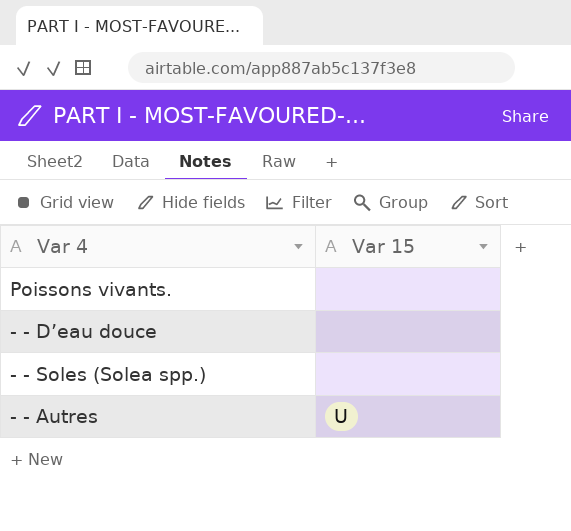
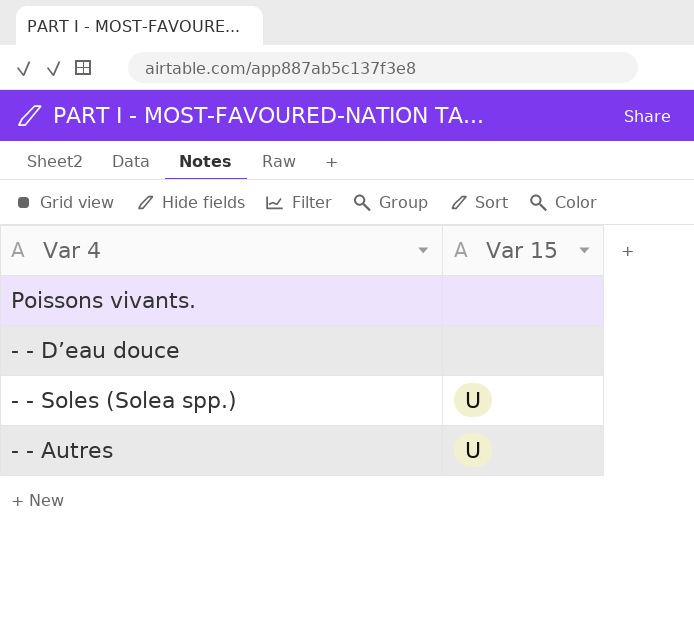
- - Soles (Solea spp.) | Var 15: none -> U

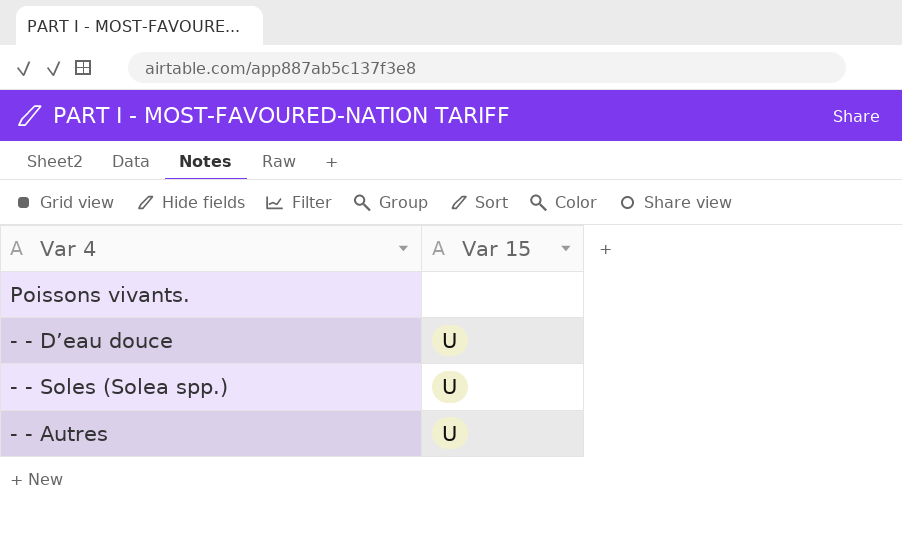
- - D’eau douce | Var 15: none -> U

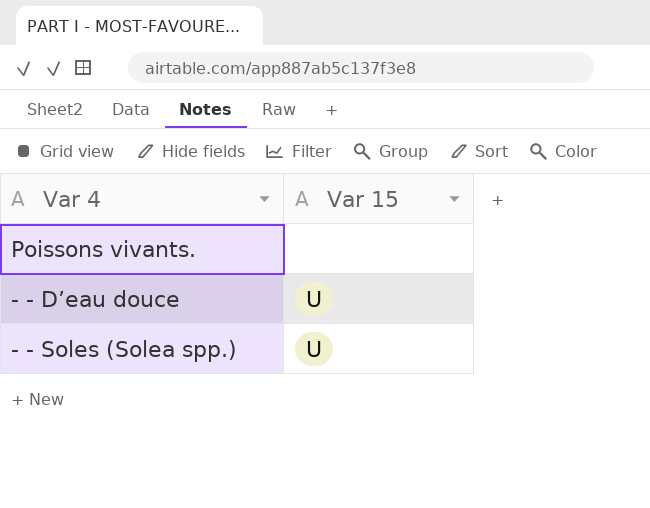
row - - Autres: U -> none

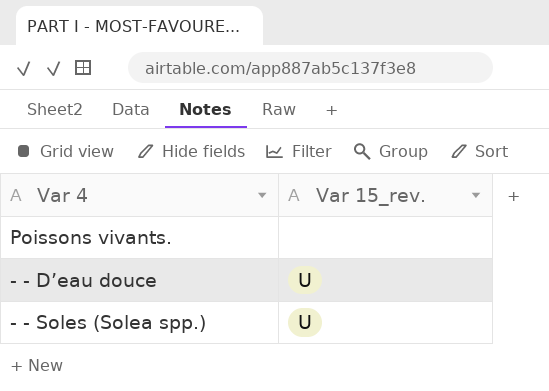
column name: Var 15 -> Var 15_rev.

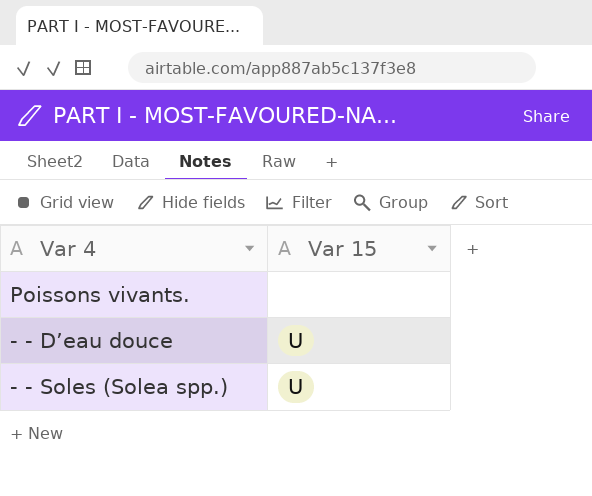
column name: Var 15_rev. -> Var 15

